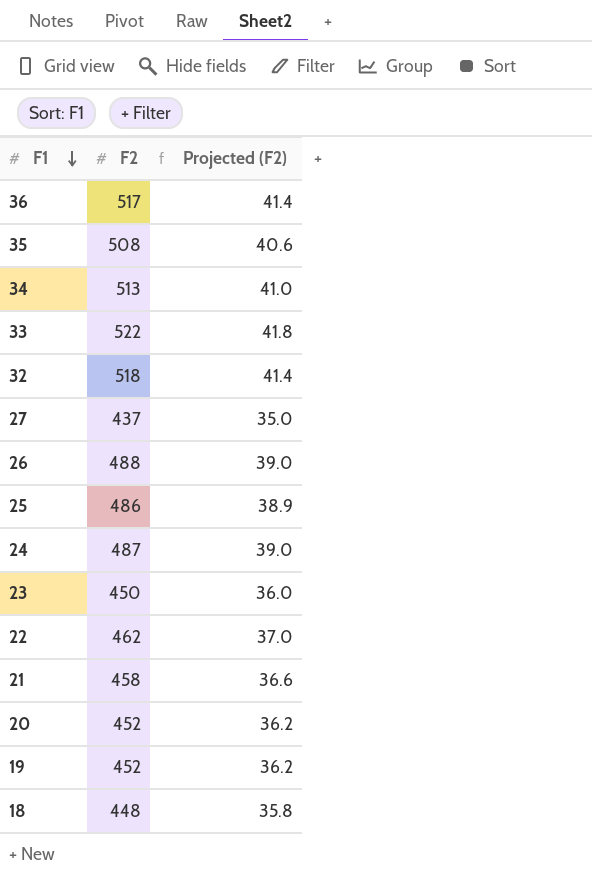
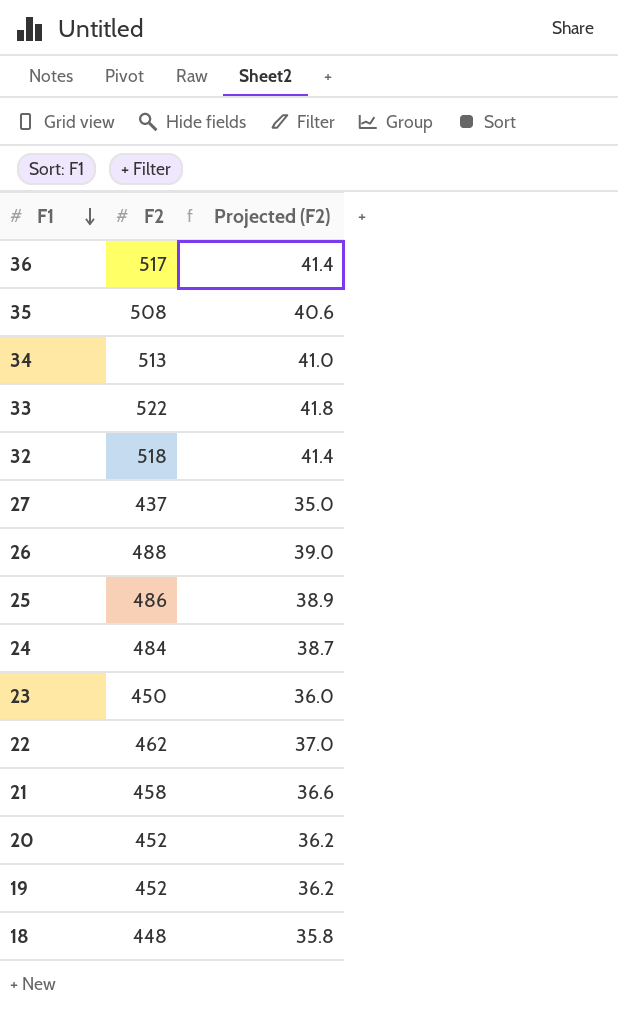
24 | F2: 487 -> 484
24 | Projected (F2): 39.0 -> 38.7

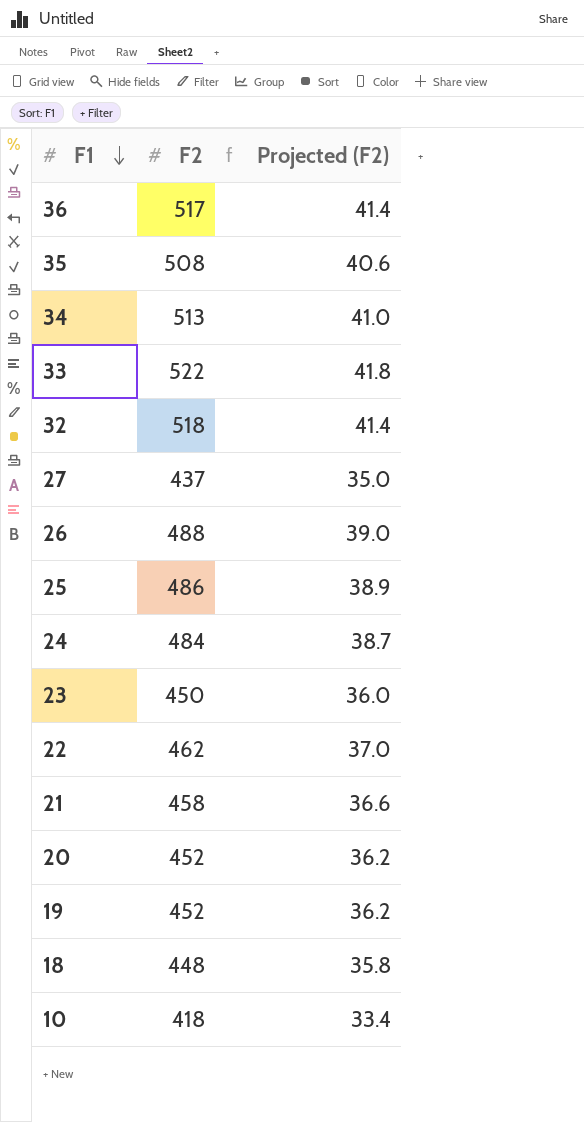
row 10: none -> 418 | 33.4

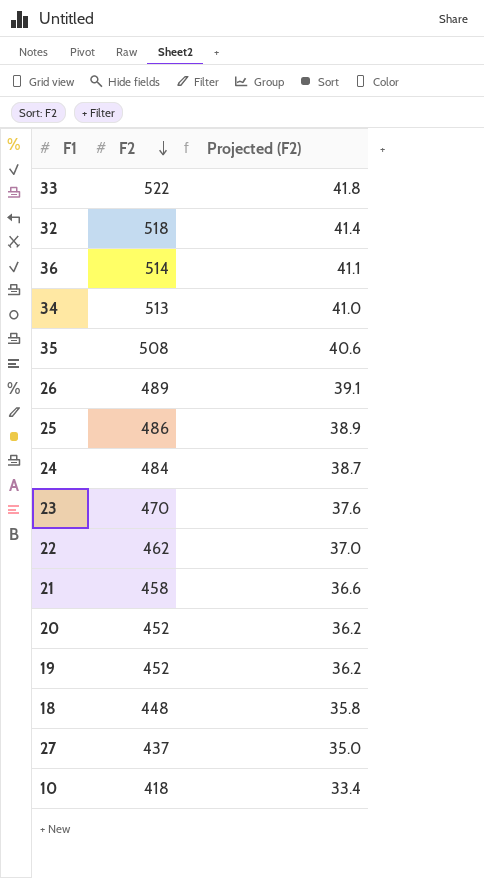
row order: F1 descending -> F2 descending
36 | F2: 517 -> 514
36 | Projected (F2): 41.4 -> 41.1
26 | F2: 488 -> 489
26 | Projected (F2): 39.0 -> 39.1
23 | F2: 450 -> 470
23 | Projected (F2): 36.0 -> 37.6

